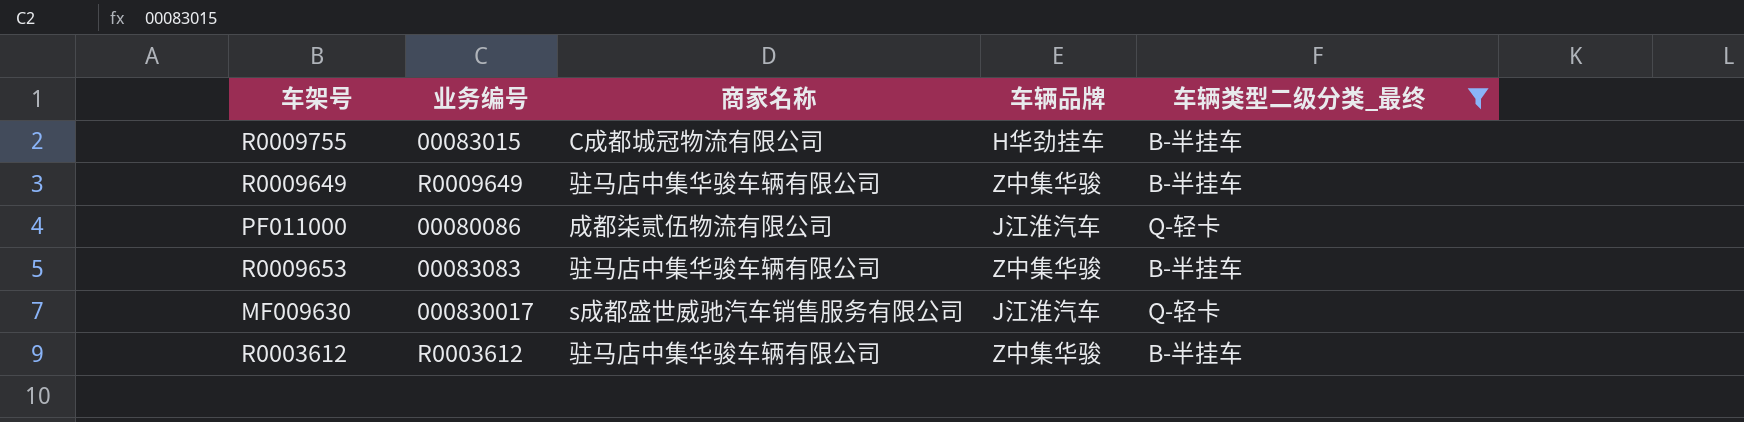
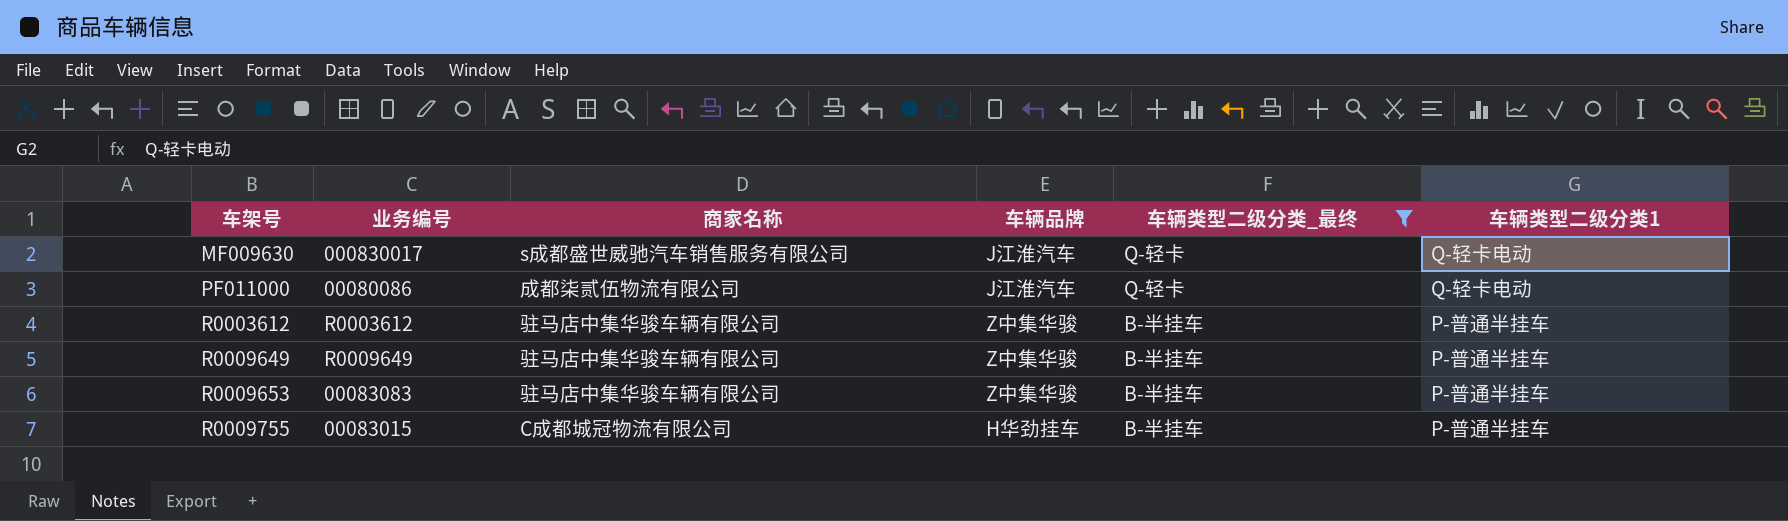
row order: none -> 车架号 ascending
column 车辆类型二级分类1 | position: none -> 6

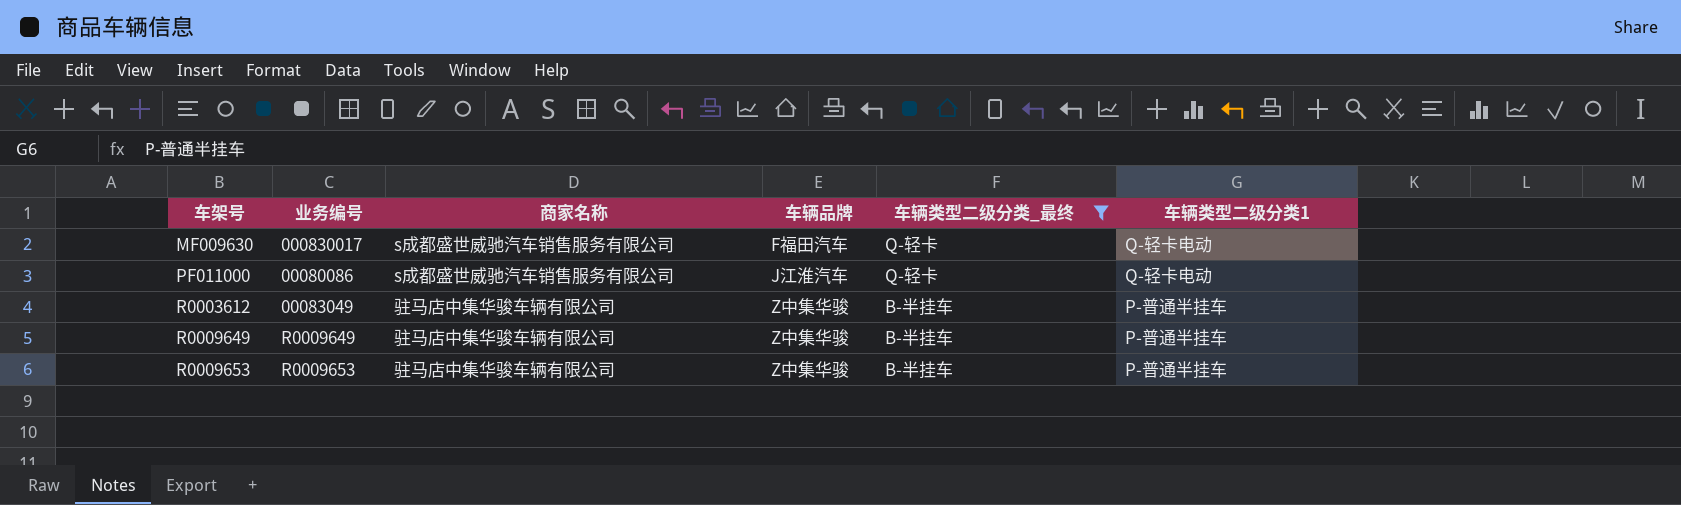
row R0009755: 00083015 | C成都城冠物流有限公司 | H华劲挂车 | B-半挂车 | P-普通半挂车 -> none
MF009630 | 车辆品牌: J江淮汽车 -> F福田汽车
PF011000 | 商家名称: 成都柒贰伍物流有限公司 -> s成都盛世威驰汽车销售服务有限公司
R0003612 | 业务编号: R0003612 -> 00083049
R0009653 | 业务编号: 00083083 -> R0009653

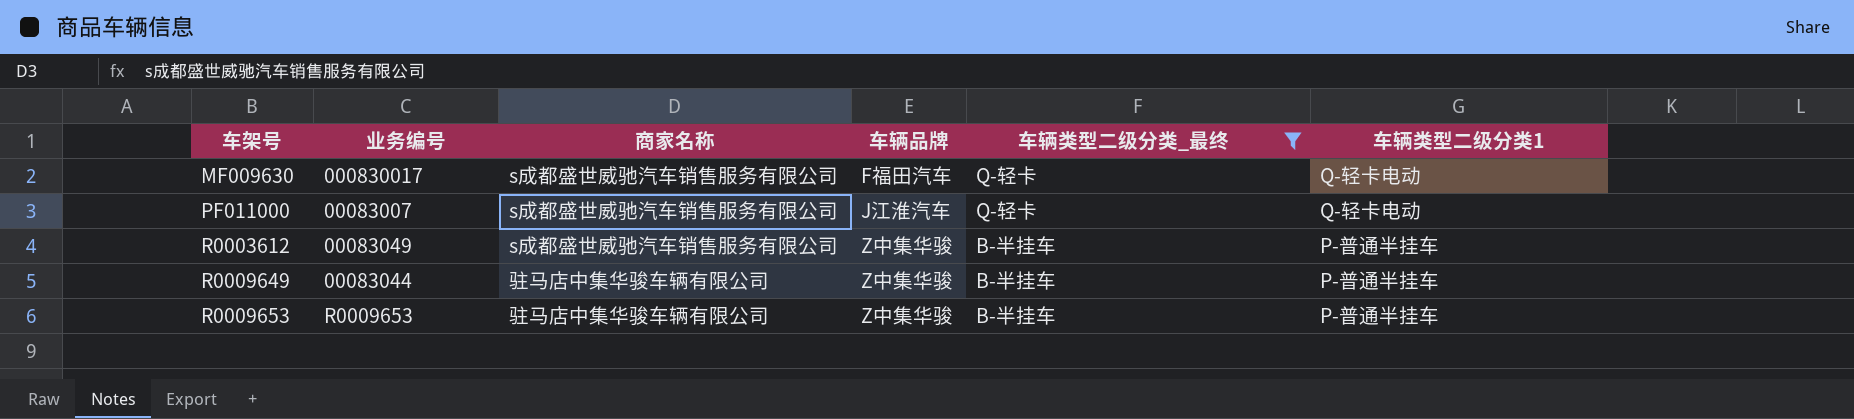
PF011000 | 业务编号: 00080086 -> 00083007
R0003612 | 商家名称: 驻马店中集华骏车辆有限公司 -> s成都盛世威驰汽车销售服务有限公司
R0009649 | 业务编号: R0009649 -> 00083044

